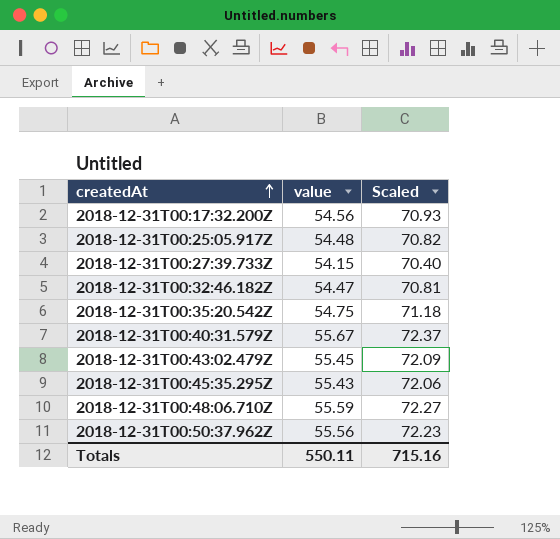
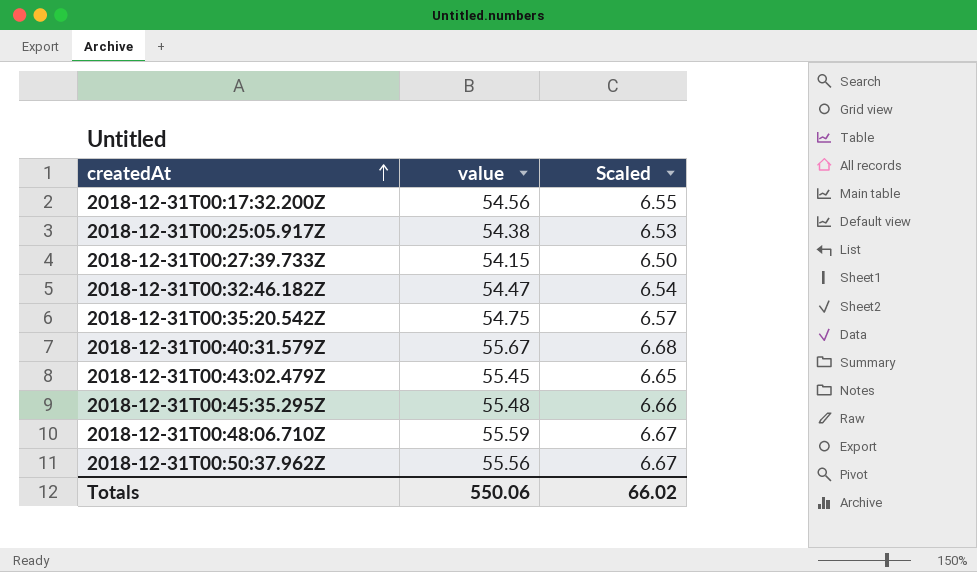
column Scaled | formula: [value] * 1.3 -> [value] * 0.12
2018-12-31T00:25:05.917Z | value: 54.48 -> 54.38
2018-12-31T00:45:35.295Z | value: 55.43 -> 55.48
Totals | value: 550.11 -> 550.06
Totals | Scaled: 715.16 -> 66.02

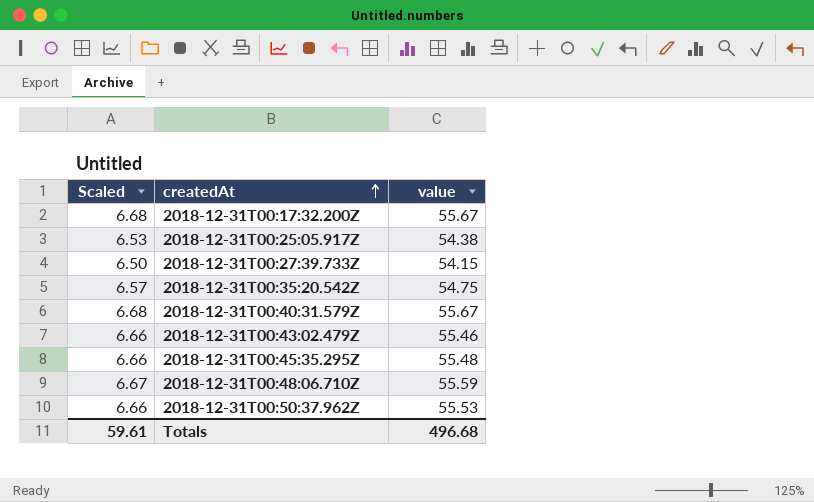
column Scaled | position: 3 -> 1
row 2018-12-31T00:32:46.182Z: 54.47 | 6.54 -> none
2018-12-31T00:17:32.200Z | Scaled: 6.55 -> 6.68
2018-12-31T00:17:32.200Z | value: 54.56 -> 55.67
2018-12-31T00:43:02.479Z | Scaled: 6.65 -> 6.66
2018-12-31T00:43:02.479Z | value: 55.45 -> 55.46
2018-12-31T00:50:37.962Z | Scaled: 6.67 -> 6.66
2018-12-31T00:50:37.962Z | value: 55.56 -> 55.53
Totals | Scaled: 66.02 -> 59.61
Totals | value: 550.06 -> 496.68

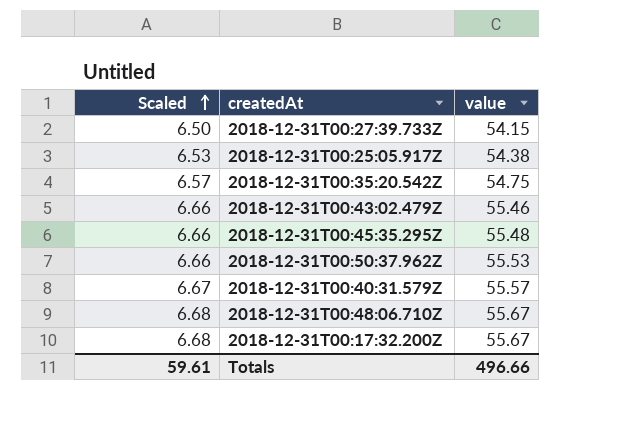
row order: createdAt ascending -> Scaled ascending
2018-12-31T00:40:31.579Z | Scaled: 6.68 -> 6.67
2018-12-31T00:40:31.579Z | value: 55.67 -> 55.57
2018-12-31T00:48:06.710Z | Scaled: 6.67 -> 6.68
2018-12-31T00:48:06.710Z | value: 55.59 -> 55.67
Totals | value: 496.68 -> 496.66

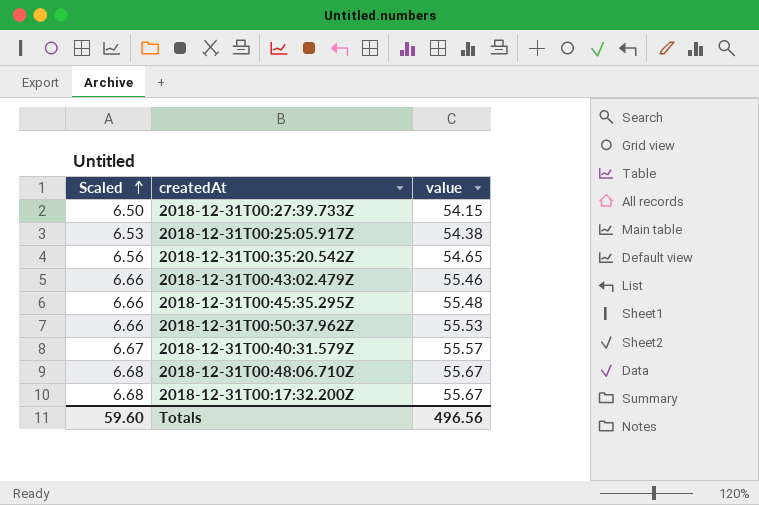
2018-12-31T00:35:20.542Z | Scaled: 6.57 -> 6.56
2018-12-31T00:35:20.542Z | value: 54.75 -> 54.65
Totals | Scaled: 59.61 -> 59.60
Totals | value: 496.66 -> 496.56

